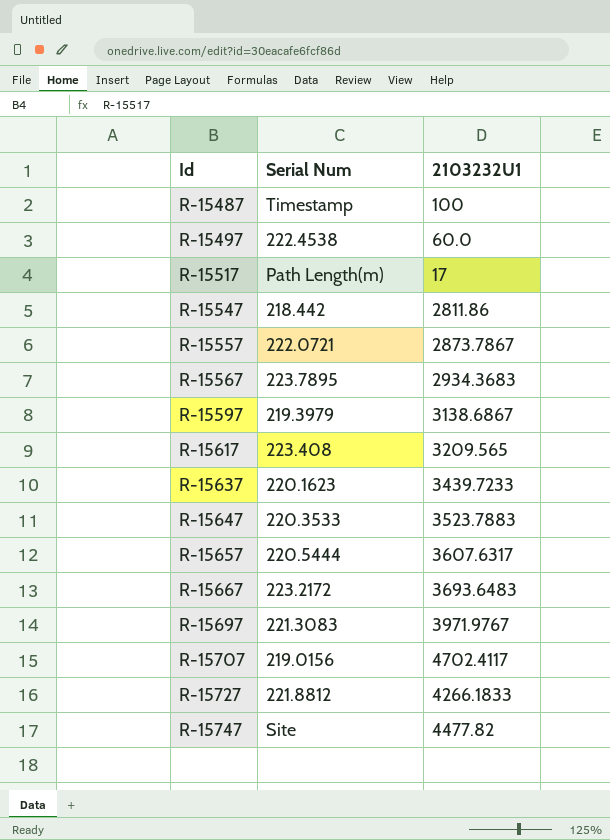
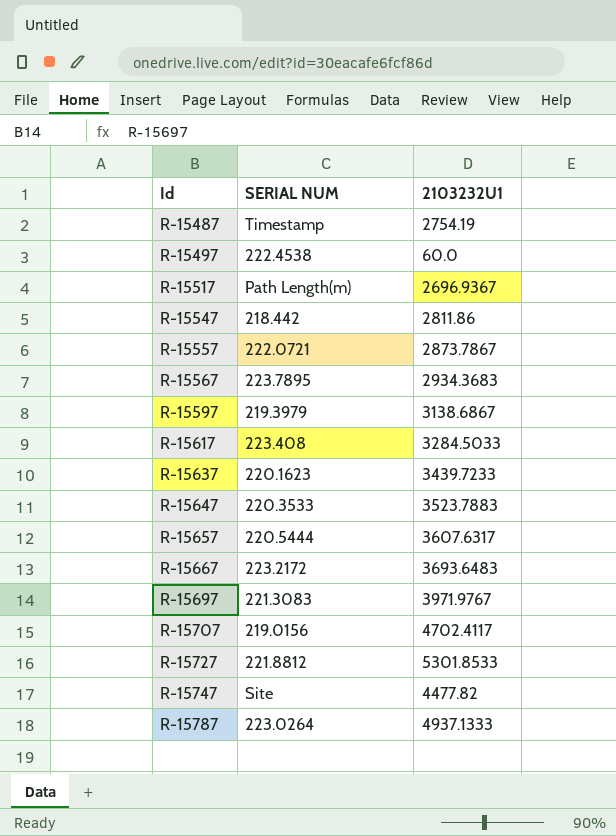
column name: Serial Num -> SERIAL NUM
R-15487 | 2103232U1: 100 -> 2754.19
R-15517 | 2103232U1: 17 -> 2696.9367
R-15617 | 2103232U1: 3209.565 -> 3284.5033
R-15727 | 2103232U1: 4266.1833 -> 5301.8533
row R-15787: none -> 223.0264 | 4937.1333

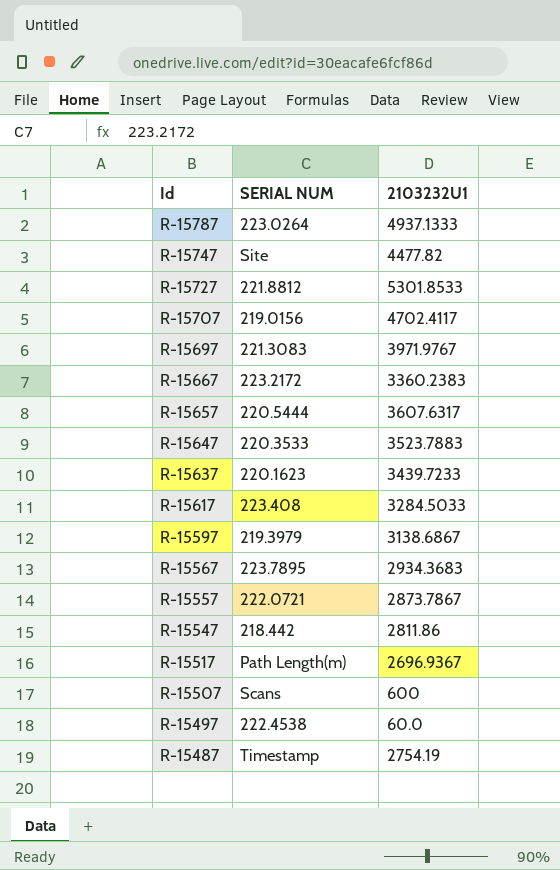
row order: Id ascending -> Id descending
R-15667 | 2103232U1: 3693.6483 -> 3360.2383
row R-15507: none -> Scans | 600

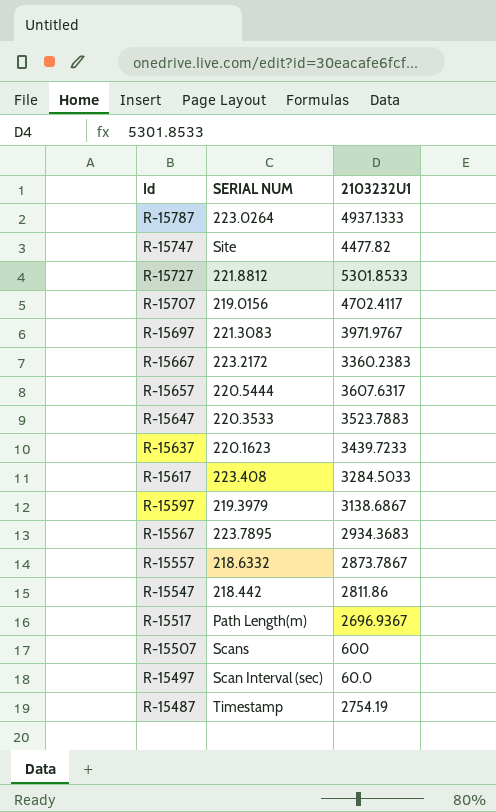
R-15557 | SERIAL NUM: 222.0721 -> 218.6332
R-15497 | SERIAL NUM: 222.4538 -> Scan Interval (sec)

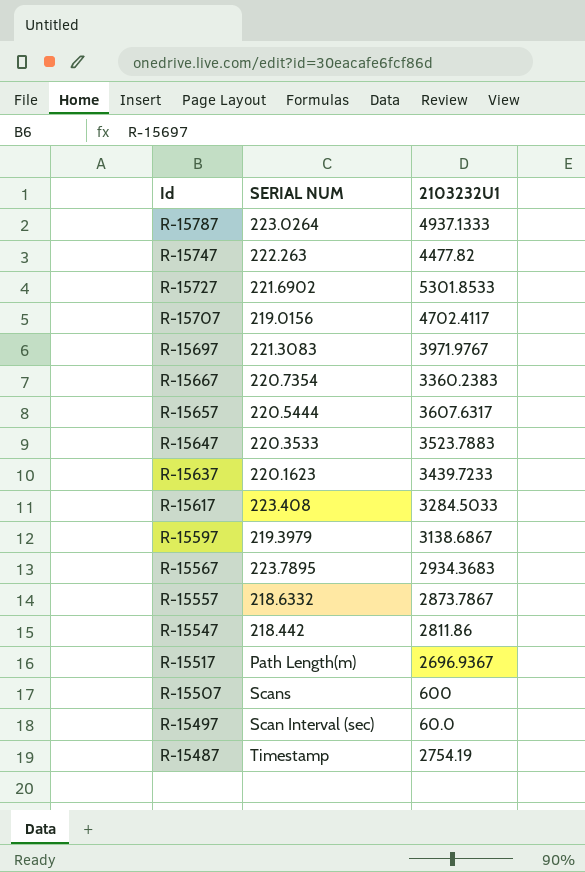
R-15747 | SERIAL NUM: Site -> 222.263
R-15727 | SERIAL NUM: 221.8812 -> 221.6902
R-15667 | SERIAL NUM: 223.2172 -> 220.7354

